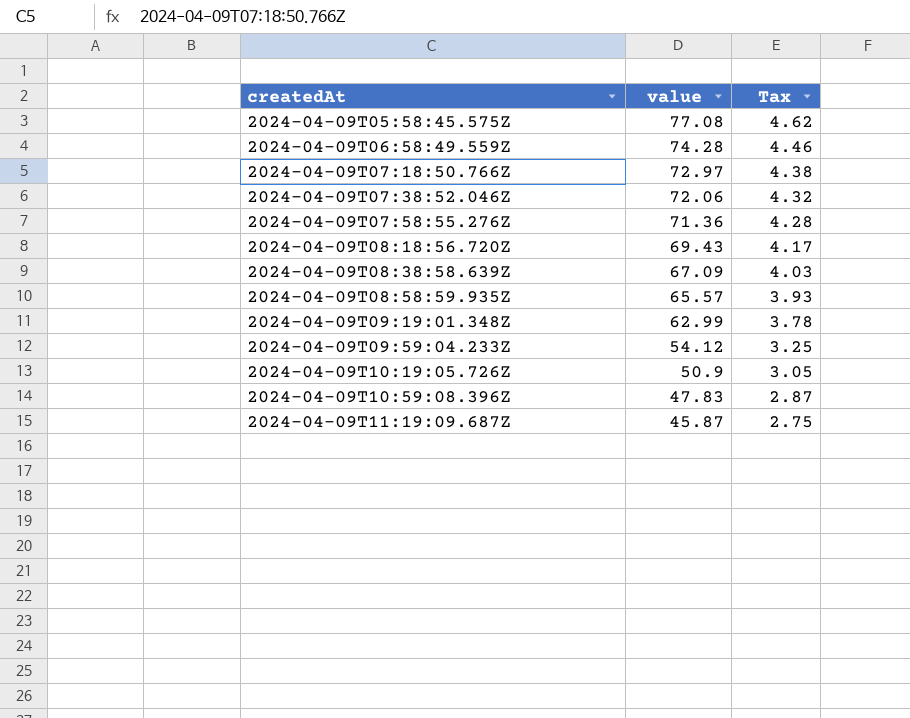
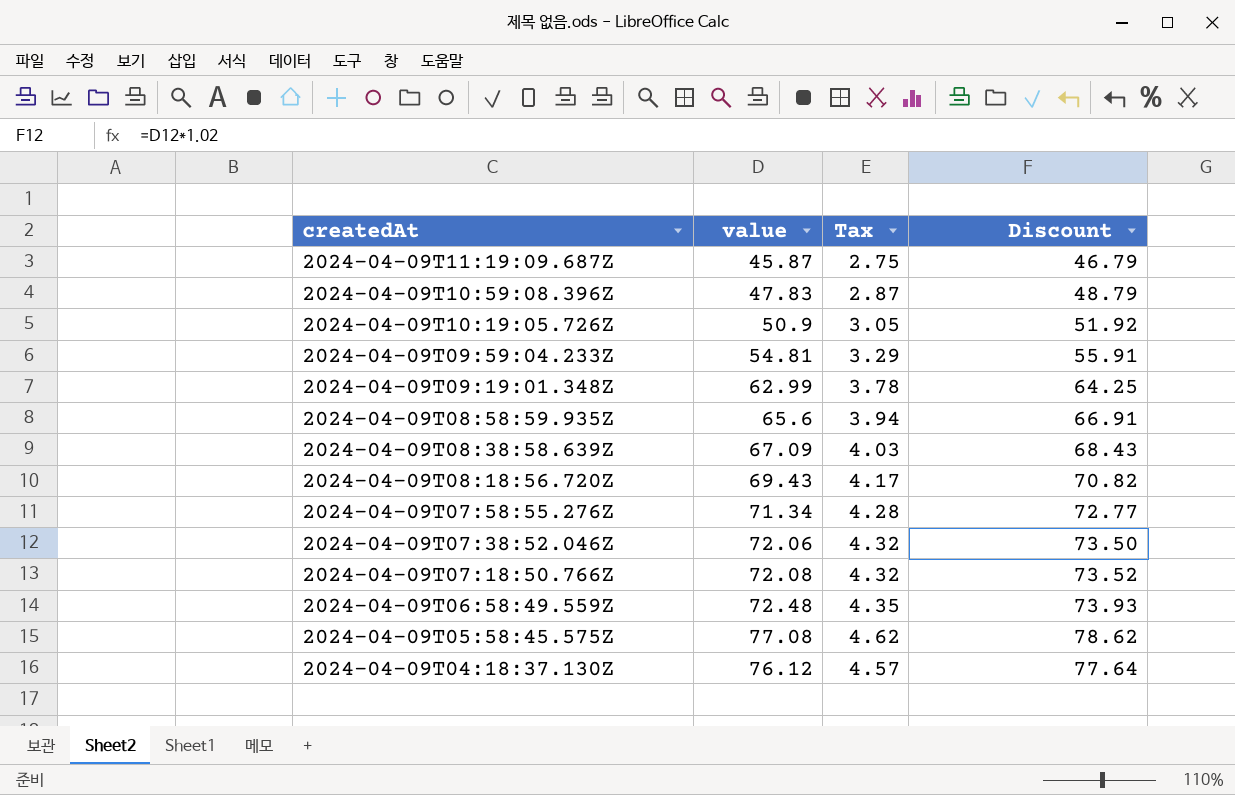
row order: createdAt ascending -> createdAt descending
column Discount | formula: none -> [value] * 1.02
2024-04-09T09:59:04.233Z | value: 54.12 -> 54.81
2024-04-09T09:59:04.233Z | Tax: 3.25 -> 3.29
2024-04-09T08:58:59.935Z | value: 65.57 -> 65.6
2024-04-09T08:58:59.935Z | Tax: 3.93 -> 3.94
2024-04-09T07:58:55.276Z | value: 71.36 -> 71.34
2024-04-09T07:18:50.766Z | value: 72.97 -> 72.08
2024-04-09T07:18:50.766Z | Tax: 4.38 -> 4.32
2024-04-09T06:58:49.559Z | value: 74.28 -> 72.48
2024-04-09T06:58:49.559Z | Tax: 4.46 -> 4.35
row 2024-04-09T04:18:37.130Z: none -> 76.12 | 4.57 | 77.64

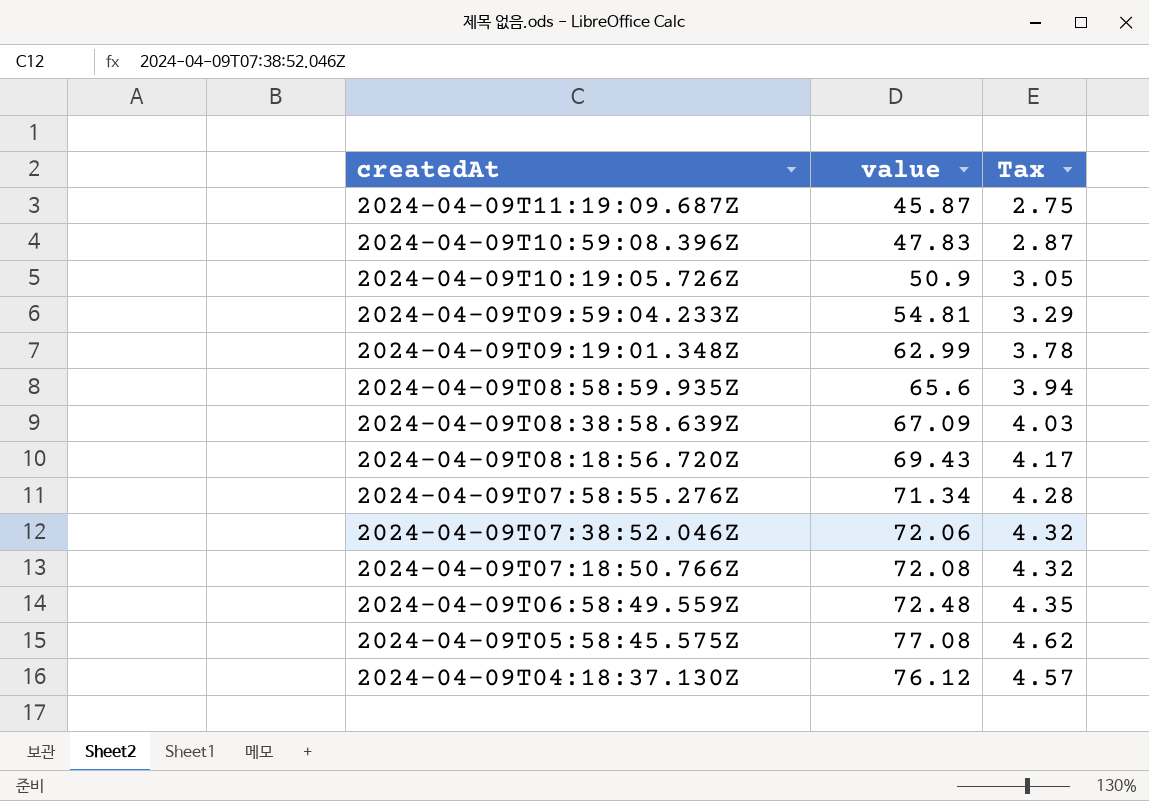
column Discount | formula: [value] * 1.02 -> none

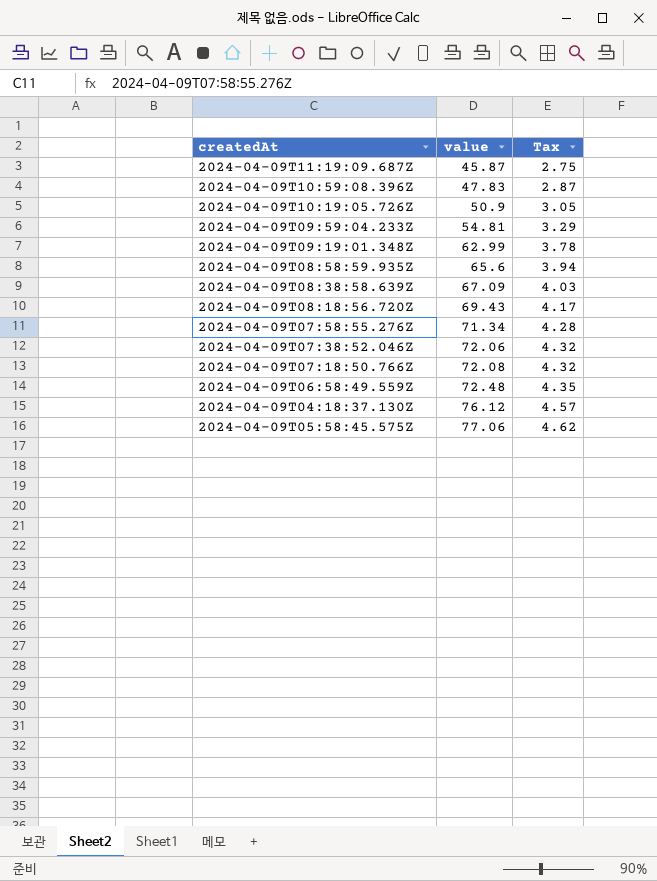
row order: createdAt descending -> value ascending
2024-04-09T05:58:45.575Z | value: 77.08 -> 77.06

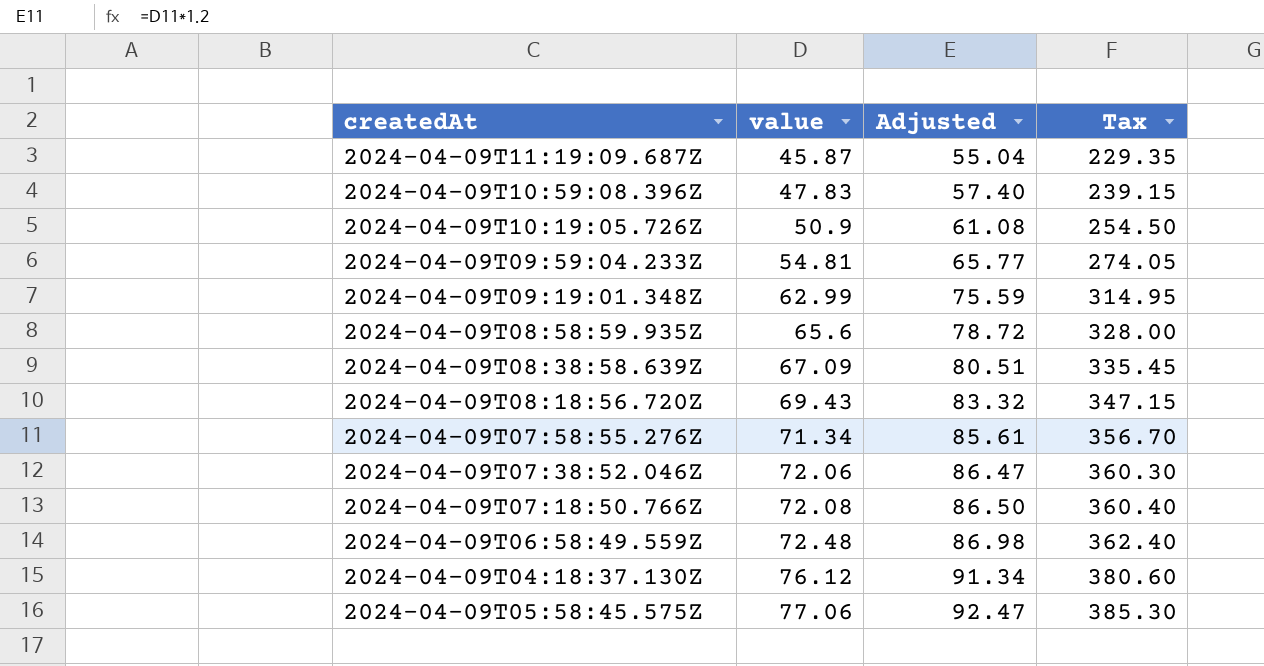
column Adjusted | formula: none -> [value] * 1.2
column Tax | formula: [value] * 0.06 -> [value] * 5

